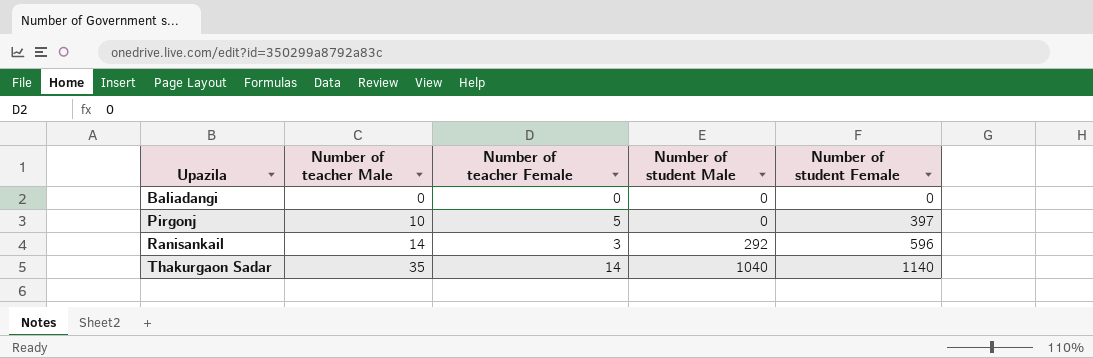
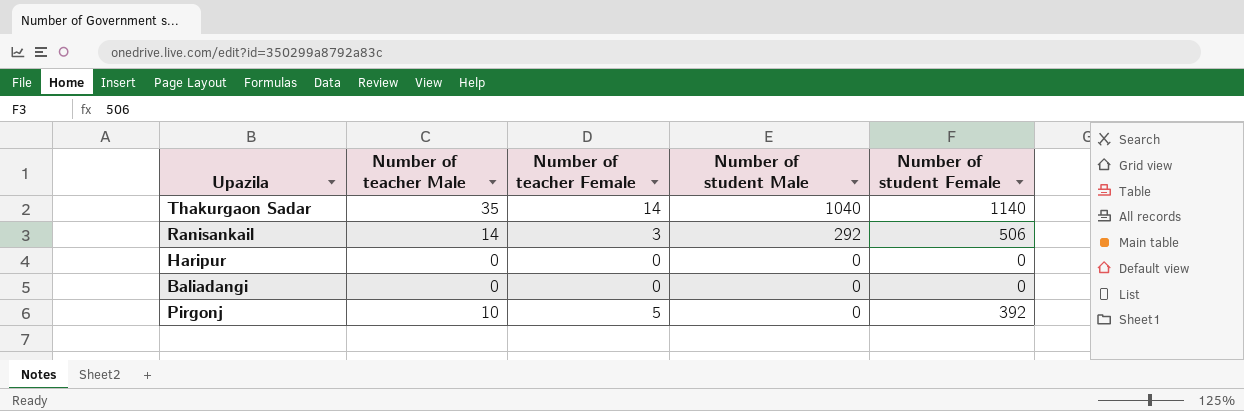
row order: Upazila ascending -> Number of student Male descending
Ranisankail | Number of student Female: 596 -> 506
row Haripur: none -> 0 | 0 | 0 | 0
Pirgonj | Number of student Female: 397 -> 392

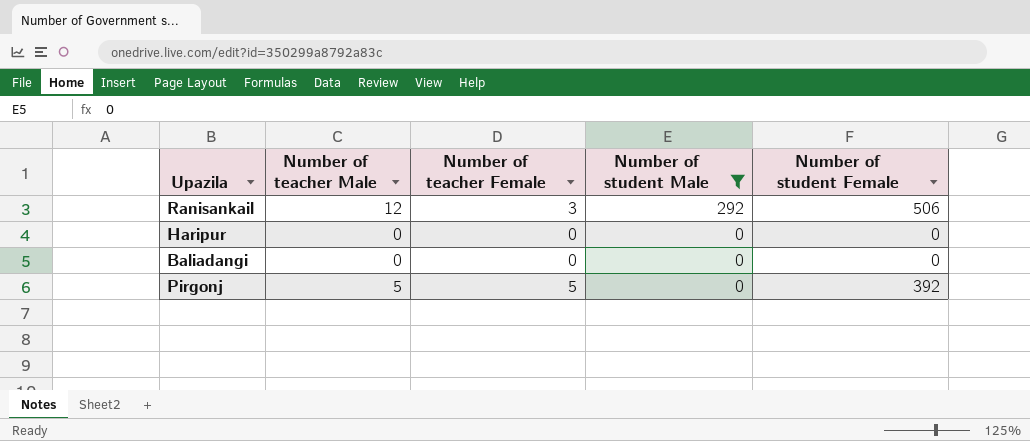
filter: none -> Number of student Male != 1040
Ranisankail | Number of teacher Male: 14 -> 12
Pirgonj | Number of teacher Male: 10 -> 5

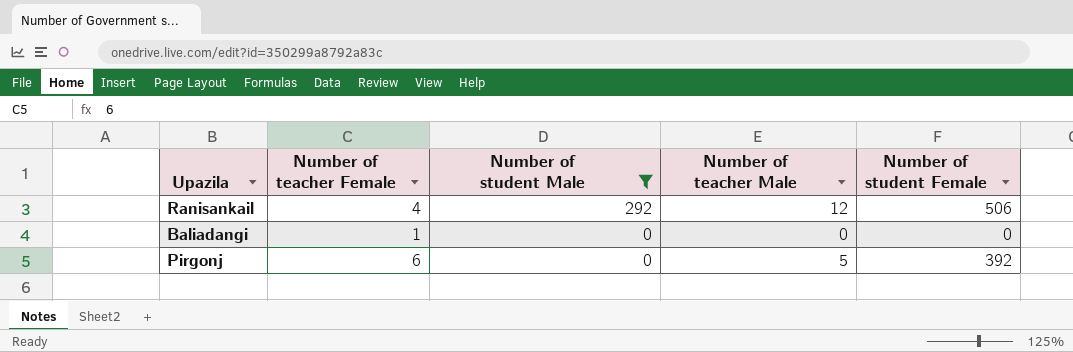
column Number of teacher Male | position: 2 -> 4
row Haripur: 0 | 0 | 0 | 0 -> none
Ranisankail | Number of teacher Female: 3 -> 4
Baliadangi | Number of teacher Female: 0 -> 1
Pirgonj | Number of teacher Female: 5 -> 6

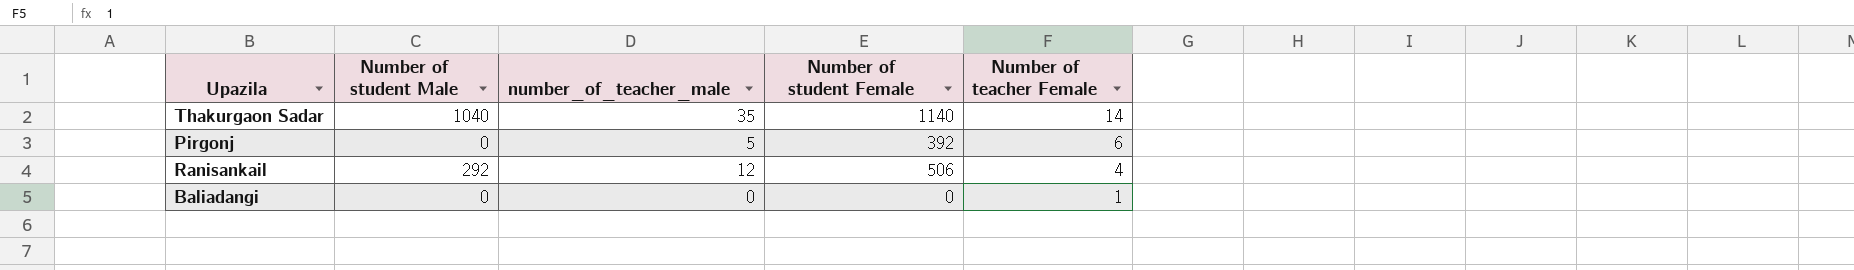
filter: Number of student Male != 1040 -> none
row order: Number of student Male descending -> Number of teacher Female descending
column name: Number of teacher Male -> number_of_teacher_male
column Number of teacher Female | position: 2 -> 5

